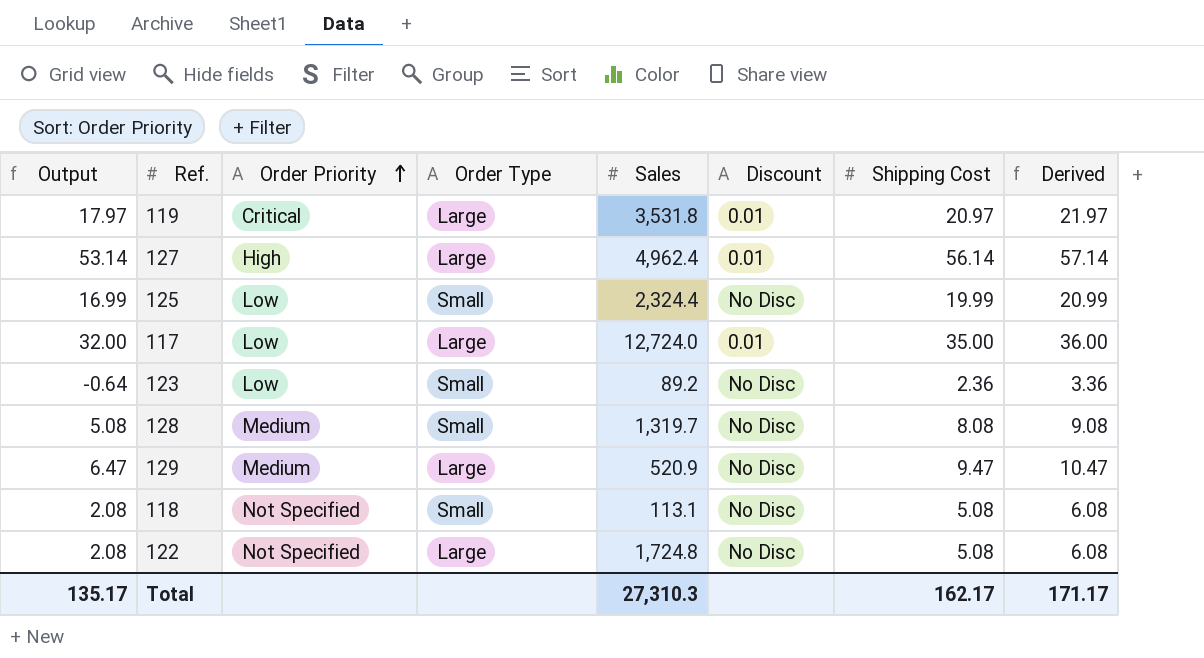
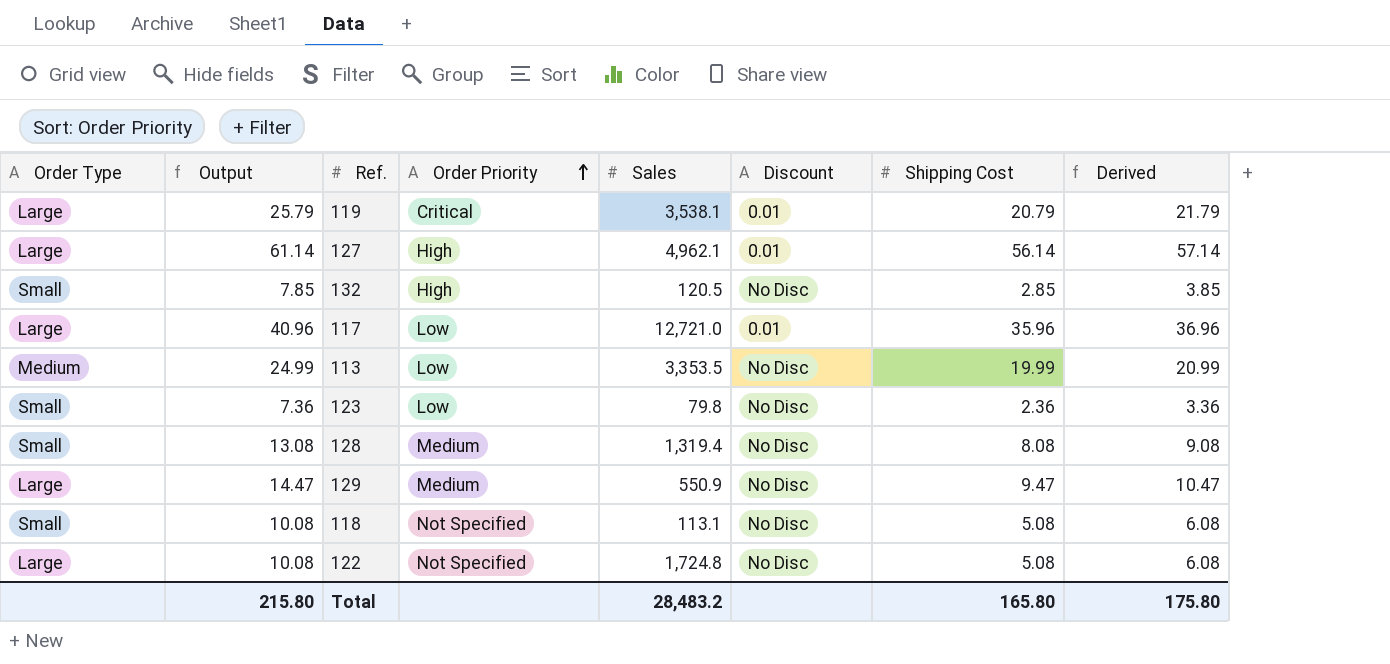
column Order Type | position: 4 -> 1
column Output | formula: [Shipping Cost] - 3 -> [Shipping Cost] + 5
row 125: 16.99 | Low | Small | 2,324.4 | No Disc | 19.99 | 20.99 -> none
119 | Sales: 3,531.8 -> 3,538.1
119 | Shipping Cost: 20.97 -> 20.79
119 | Derived: 21.97 -> 21.79
127 | Sales: 4,962.4 -> 4,962.1
row 132: none -> Small | 7.85 | High | 120.5 | No Disc | 2.85 | 3.85
117 | Sales: 12,724.0 -> 12,721.0
117 | Shipping Cost: 35.00 -> 35.96
117 | Derived: 36.00 -> 36.96
row 113: none -> Medium | 24.99 | Low | 3,353.5 | No Disc | 19.99 | 20.99
123 | Sales: 89.2 -> 79.8
128 | Sales: 1,319.7 -> 1,319.4
129 | Sales: 520.9 -> 550.9
Total | Output: 135.17 -> 215.80
Total | Sales: 27,310.3 -> 28,483.2
Total | Shipping Cost: 162.17 -> 165.80
Total | Derived: 171.17 -> 175.80

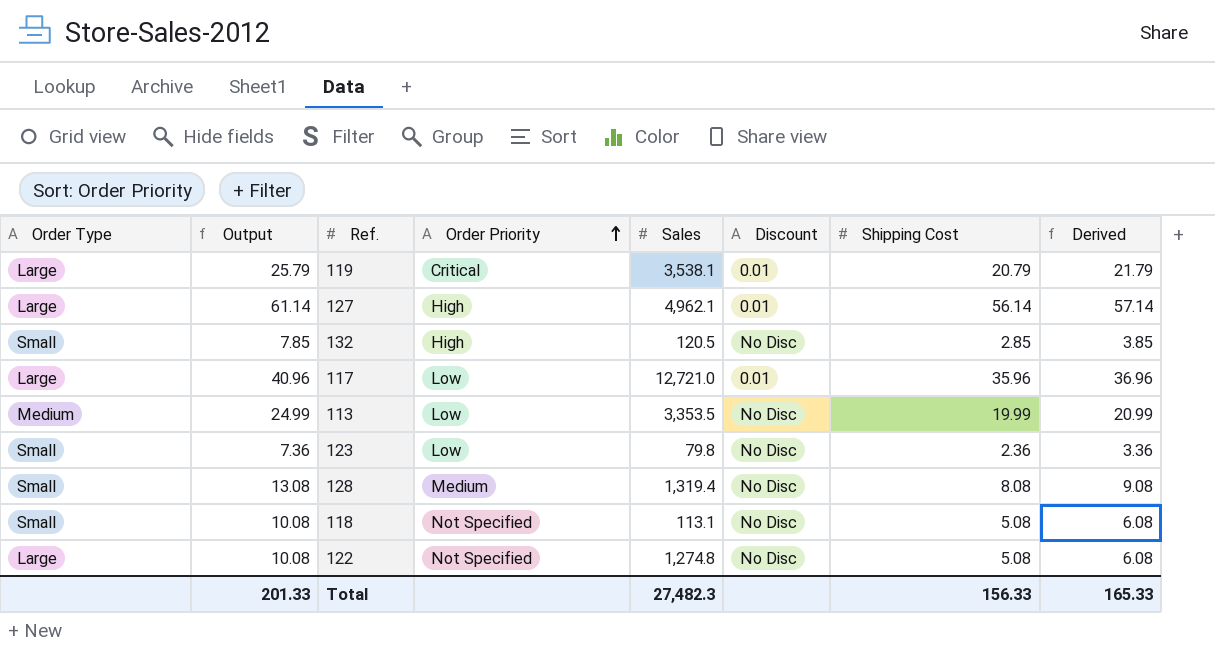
row 129: Large | 14.47 | Medium | 550.9 | No Disc | 9.47 | 10.47 -> none
122 | Sales: 1,724.8 -> 1,274.8
Total | Output: 215.80 -> 201.33
Total | Sales: 28,483.2 -> 27,482.3
Total | Shipping Cost: 165.80 -> 156.33
Total | Derived: 175.80 -> 165.33

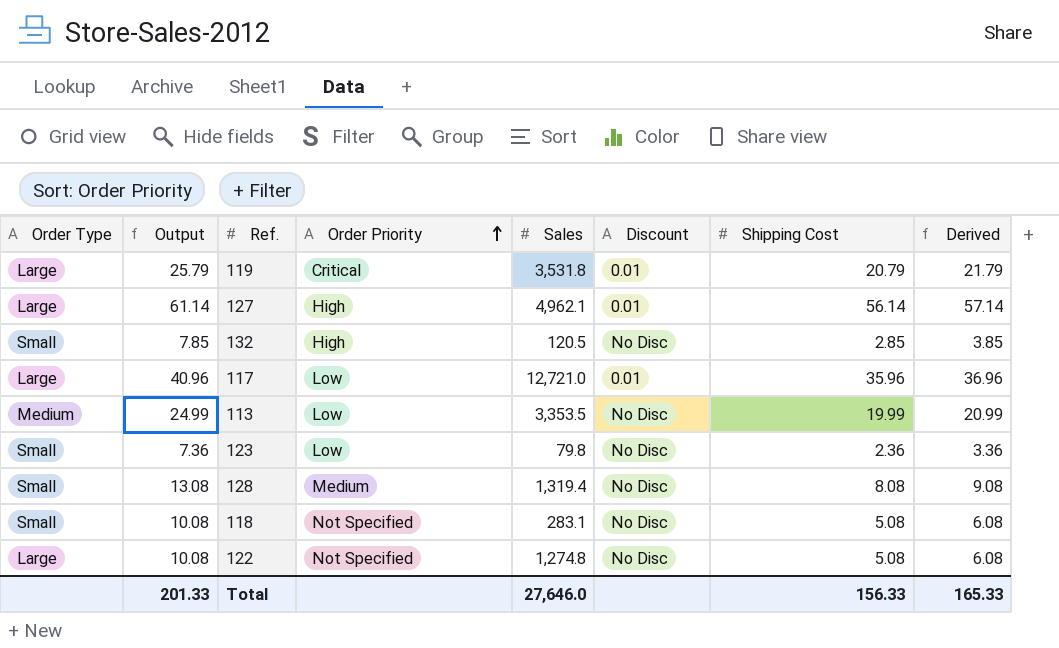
119 | Sales: 3,538.1 -> 3,531.8
118 | Sales: 113.1 -> 283.1
Total | Sales: 27,482.3 -> 27,646.0

